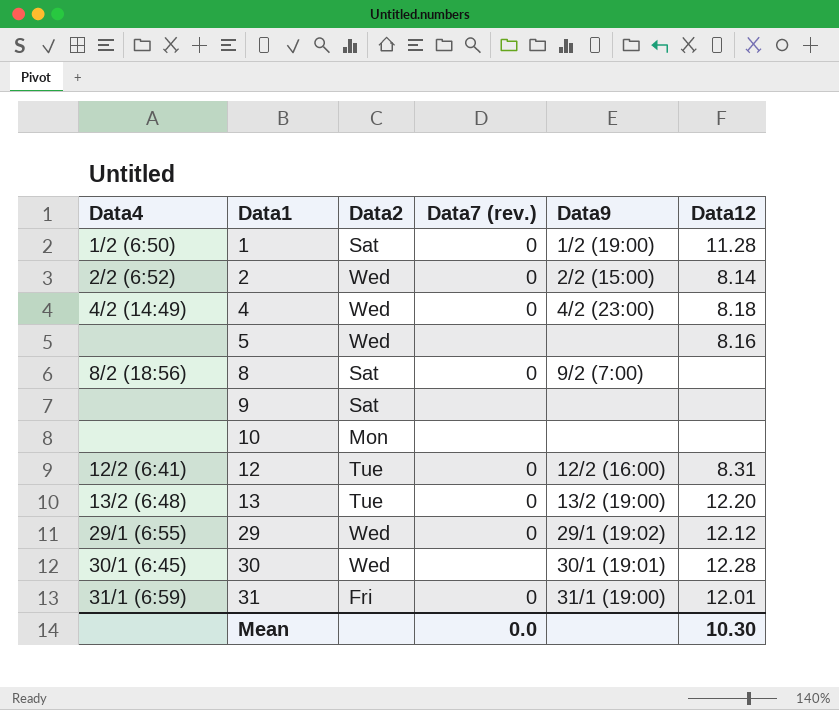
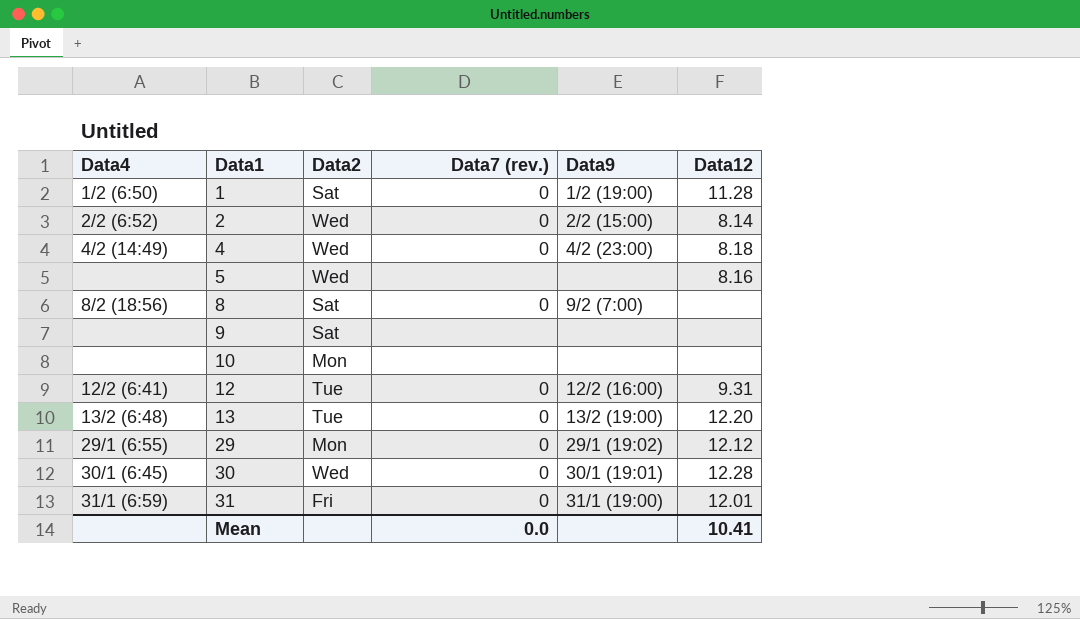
12 | Data12: 8.31 -> 9.31
29 | Data2: Wed -> Mon
30 | Data7 (rev.): none -> 0
Mean | Data12: 10.30 -> 10.41

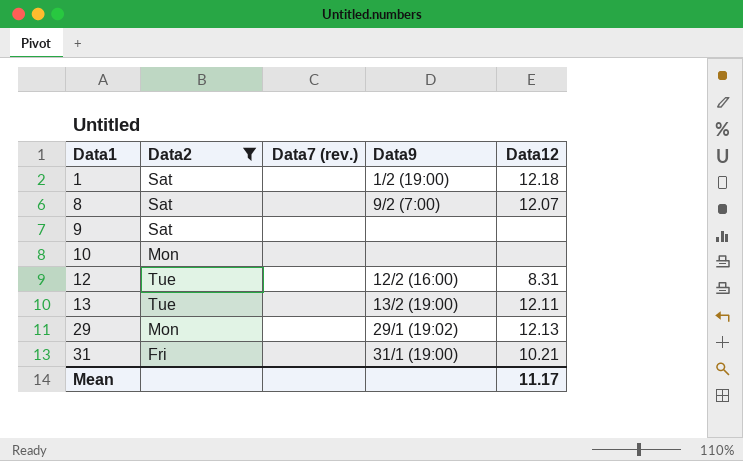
filter: none -> Data2 != Wed
column Data4 | position: 1 -> none
1 | Data7 (rev.): 0 -> none
1 | Data12: 11.28 -> 12.18
8 | Data7 (rev.): 0 -> none
8 | Data12: none -> 12.07
12 | Data7 (rev.): 0 -> none
12 | Data12: 9.31 -> 8.31
13 | Data7 (rev.): 0 -> none
13 | Data12: 12.20 -> 12.11
29 | Data7 (rev.): 0 -> none
29 | Data12: 12.12 -> 12.13
31 | Data7 (rev.): 0 -> none
31 | Data12: 12.01 -> 10.21
Mean | Data7 (rev.): 0.0 -> none
Mean | Data12: 10.41 -> 11.17

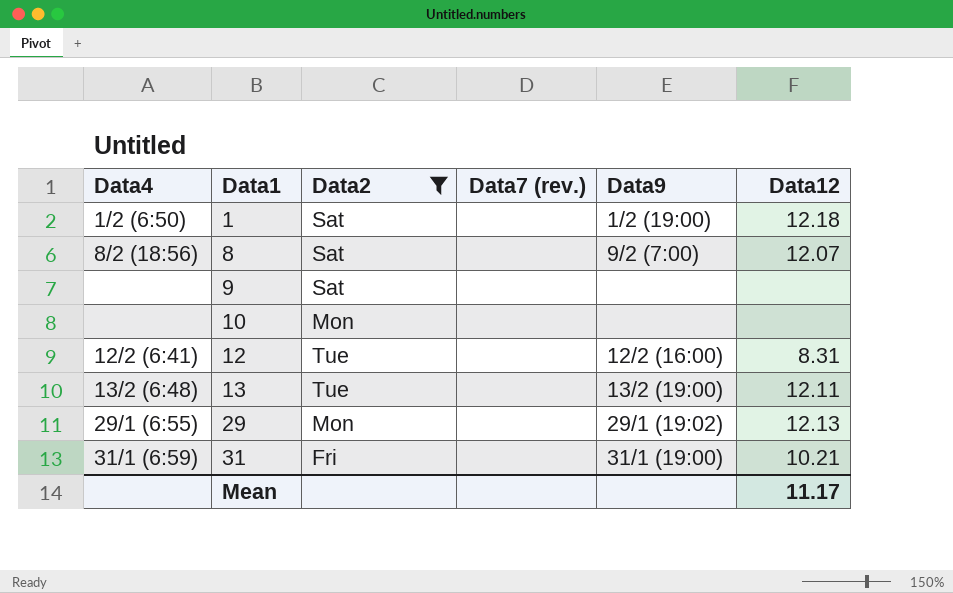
column Data4 | position: none -> 1

